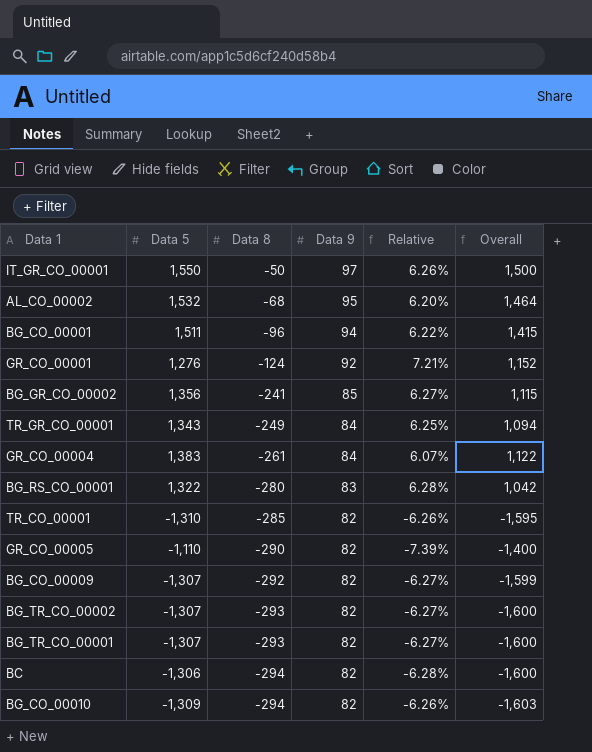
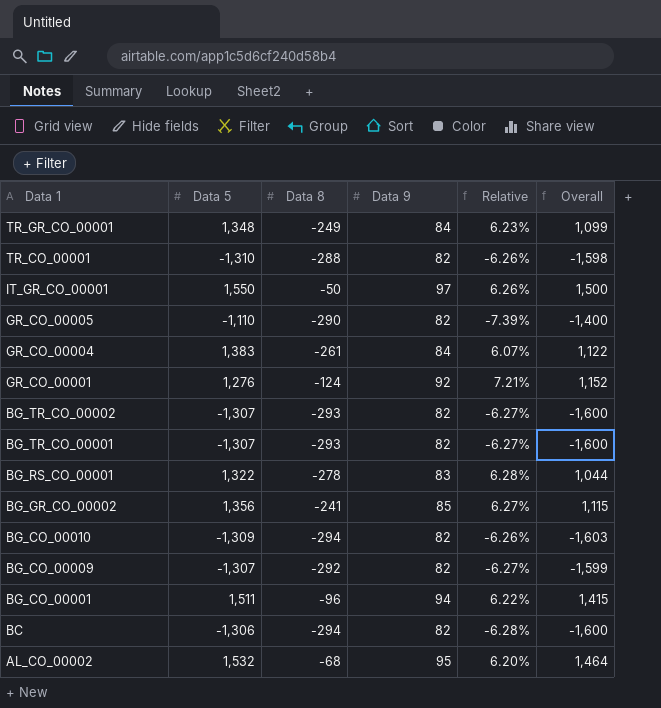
row order: Data 8 descending -> Data 1 descending
TR_GR_CO_00001 | Data 5: 1,343 -> 1,348
TR_GR_CO_00001 | Relative: 6.25% -> 6.23%
TR_GR_CO_00001 | Overall: 1,094 -> 1,099
TR_CO_00001 | Data 8: -285 -> -288
TR_CO_00001 | Overall: -1,595 -> -1,598
BG_RS_CO_00001 | Data 8: -280 -> -278
BG_RS_CO_00001 | Overall: 1,042 -> 1,044

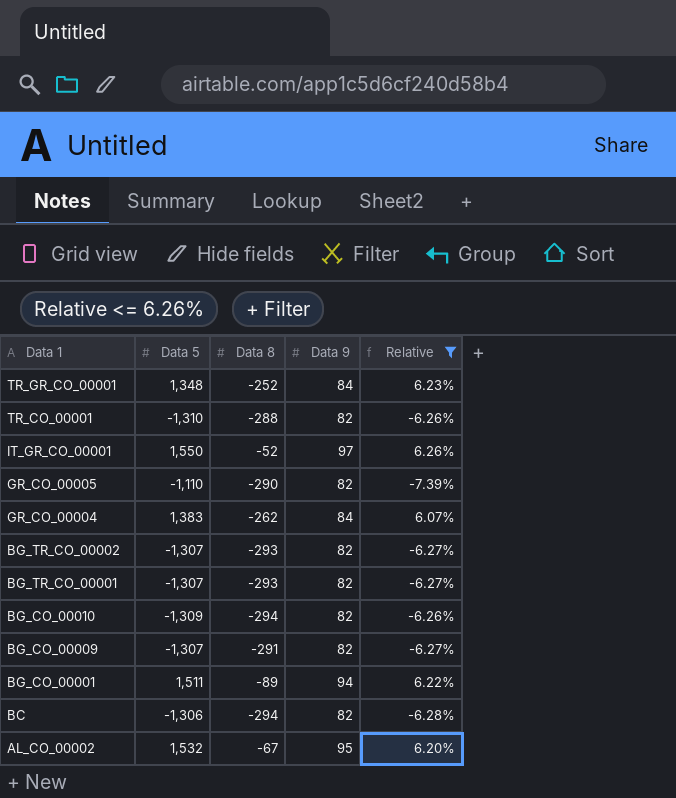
filter: none -> Relative <= 6.26%
column Overall | formula: [Data 5] + [Data 8] -> none
TR_GR_CO_00001 | Data 8: -249 -> -252
IT_GR_CO_00001 | Data 8: -50 -> -52
GR_CO_00004 | Data 8: -261 -> -262
BG_CO_00009 | Data 8: -292 -> -291
BG_CO_00001 | Data 8: -96 -> -89
AL_CO_00002 | Data 8: -68 -> -67

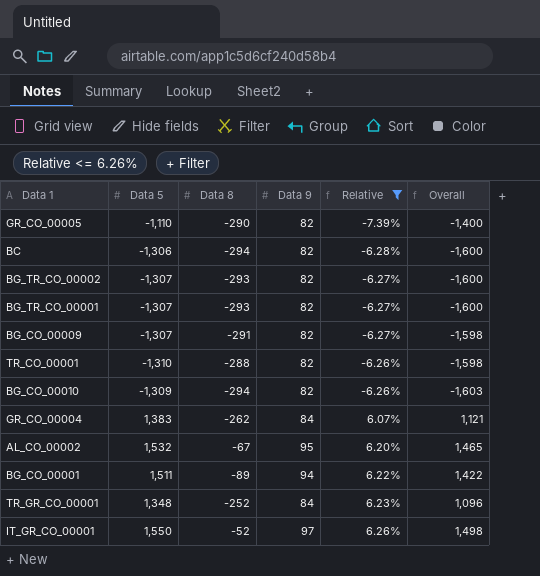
row order: Data 1 descending -> Relative ascending
column Overall | formula: none -> [Data 5] + [Data 8]

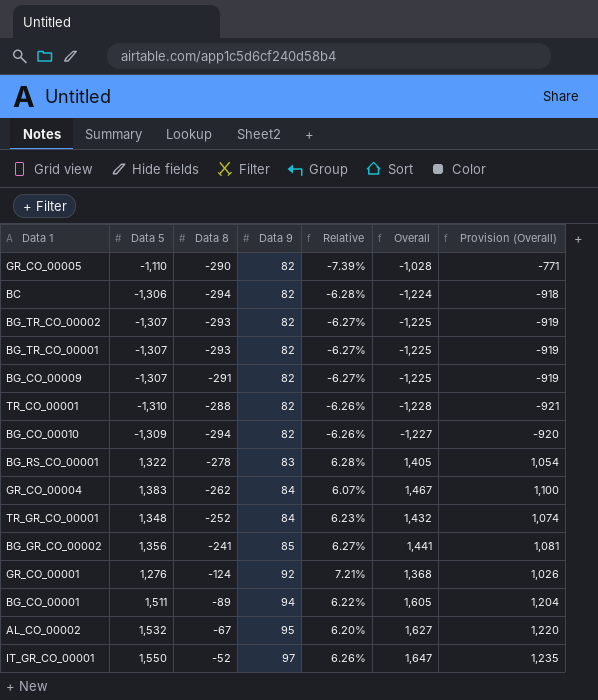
filter: Relative <= 6.26% -> none
row order: Relative ascending -> Data 9 ascending
column Overall | formula: [Data 5] + [Data 8] -> [Data 5] + [Data 9]
column Provision (Overall) | formula: none -> [Overall] * 0.75

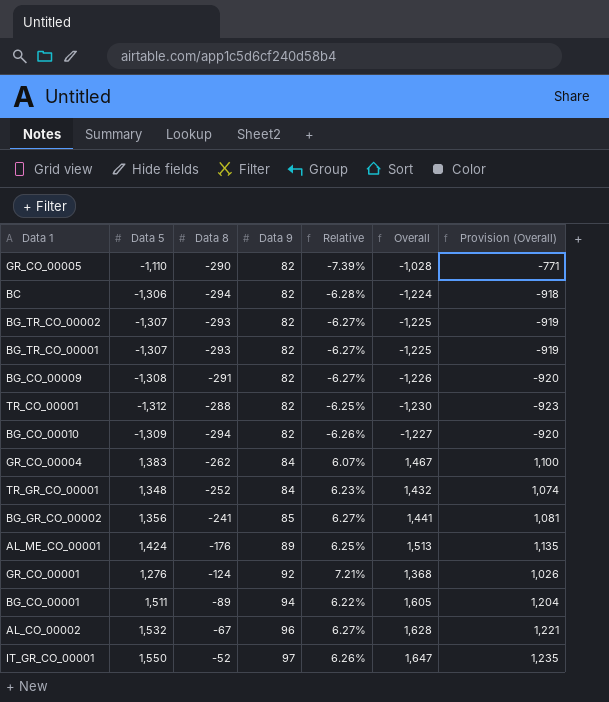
row BG_RS_CO_00001: 1,322 | -278 | 83 | 6.28% | 1,405 | 1,054 -> none
BG_CO_00009 | Data 5: -1,307 -> -1,308
BG_CO_00009 | Overall: -1,225 -> -1,226
BG_CO_00009 | Provision (Overall): -919 -> -920
TR_CO_00001 | Data 5: -1,310 -> -1,312
TR_CO_00001 | Relative: -6.26% -> -6.25%
TR_CO_00001 | Overall: -1,228 -> -1,230
TR_CO_00001 | Provision (Overall): -921 -> -923
row AL_ME_CO_00001: none -> 1,424 | -176 | 89 | 6.25% | 1,513 | 1,135
AL_CO_00002 | Data 9: 95 -> 96
AL_CO_00002 | Relative: 6.20% -> 6.27%
AL_CO_00002 | Overall: 1,627 -> 1,628
AL_CO_00002 | Provision (Overall): 1,220 -> 1,221

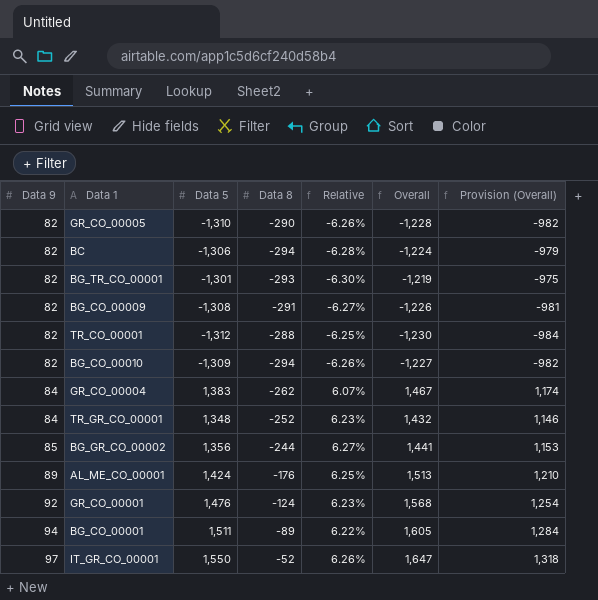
column Data 9 | position: 4 -> 1
column Provision (Overall) | formula: [Overall] * 0.75 -> [Overall] * 0.8
row BG_TR_CO_00002: -1,307 | -293 | 82 | -6.27% | -1,225 | -919 -> none
row AL_CO_00002: 1,532 | -67 | 96 | 6.27% | 1,628 | 1,221 -> none
GR_CO_00005 | Data 5: -1,110 -> -1,310
GR_CO_00005 | Relative: -7.39% -> -6.26%
GR_CO_00005 | Overall: -1,028 -> -1,228
BG_TR_CO_00001 | Data 5: -1,307 -> -1,301
BG_TR_CO_00001 | Relative: -6.27% -> -6.30%
BG_TR_CO_00001 | Overall: -1,225 -> -1,219
BG_GR_CO_00002 | Data 8: -241 -> -244
GR_CO_00001 | Data 5: 1,276 -> 1,476
GR_CO_00001 | Relative: 7.21% -> 6.23%
GR_CO_00001 | Overall: 1,368 -> 1,568

